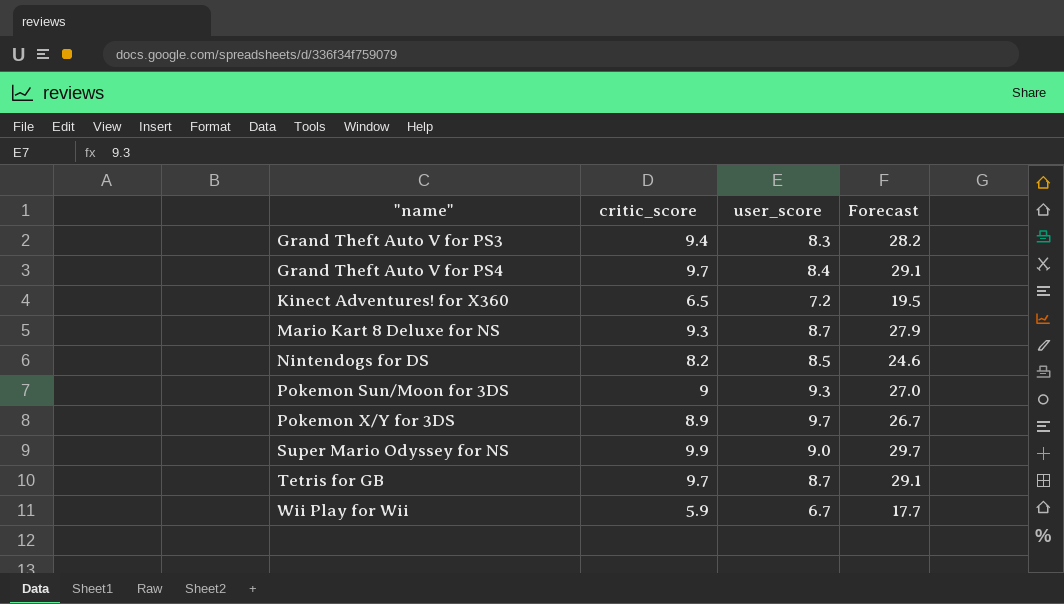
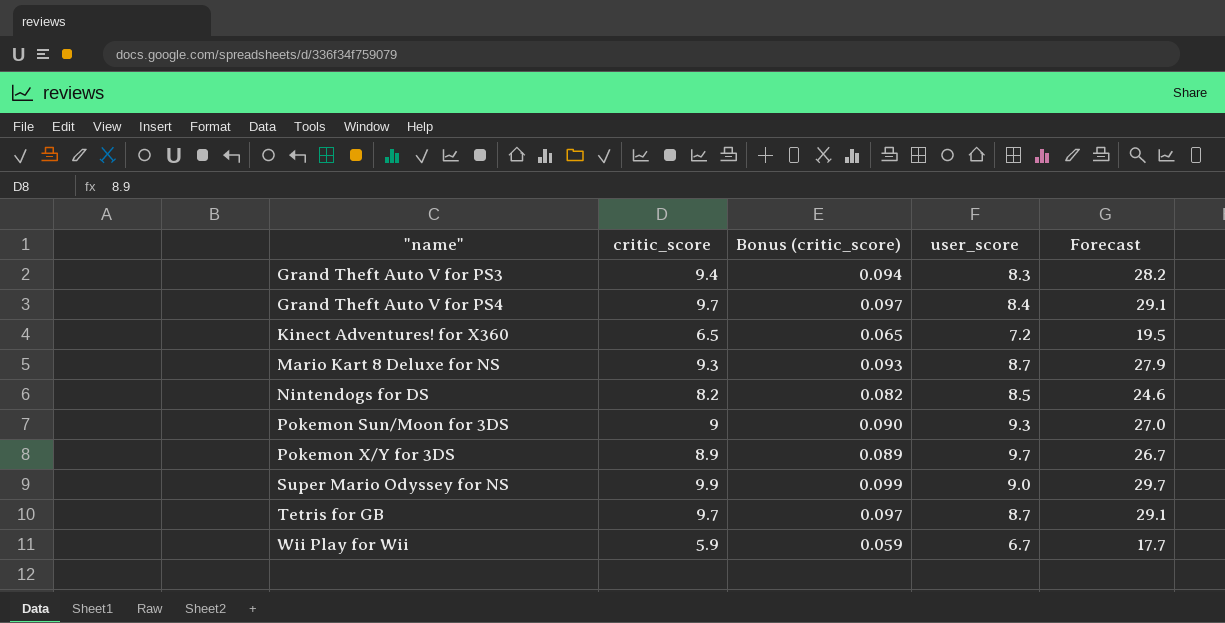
column Bonus (critic_score) | formula: none -> [critic_score] * 0.01

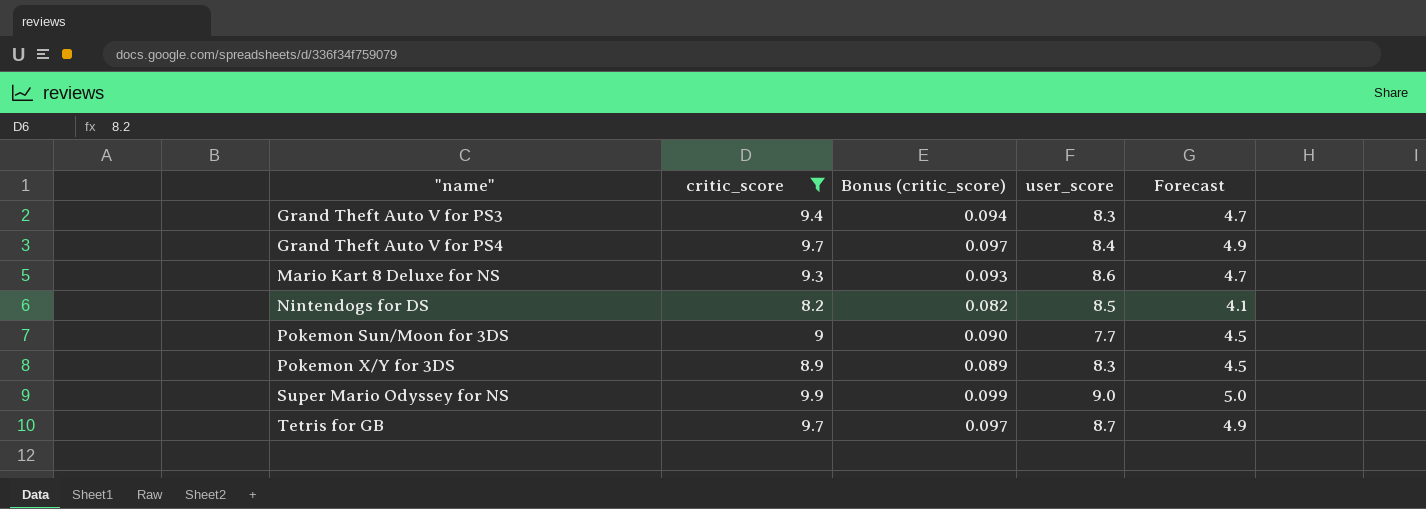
filter: none -> critic_score >= 8.2
column Forecast | formula: [critic_score] * 3 -> [critic_score] * 0.5
Mario Kart 8 Deluxe for NS | user_score: 8.7 -> 8.6
Pokemon Sun/Moon for 3DS | user_score: 9.3 -> 7.7
Pokemon X/Y for 3DS | user_score: 9.7 -> 8.3

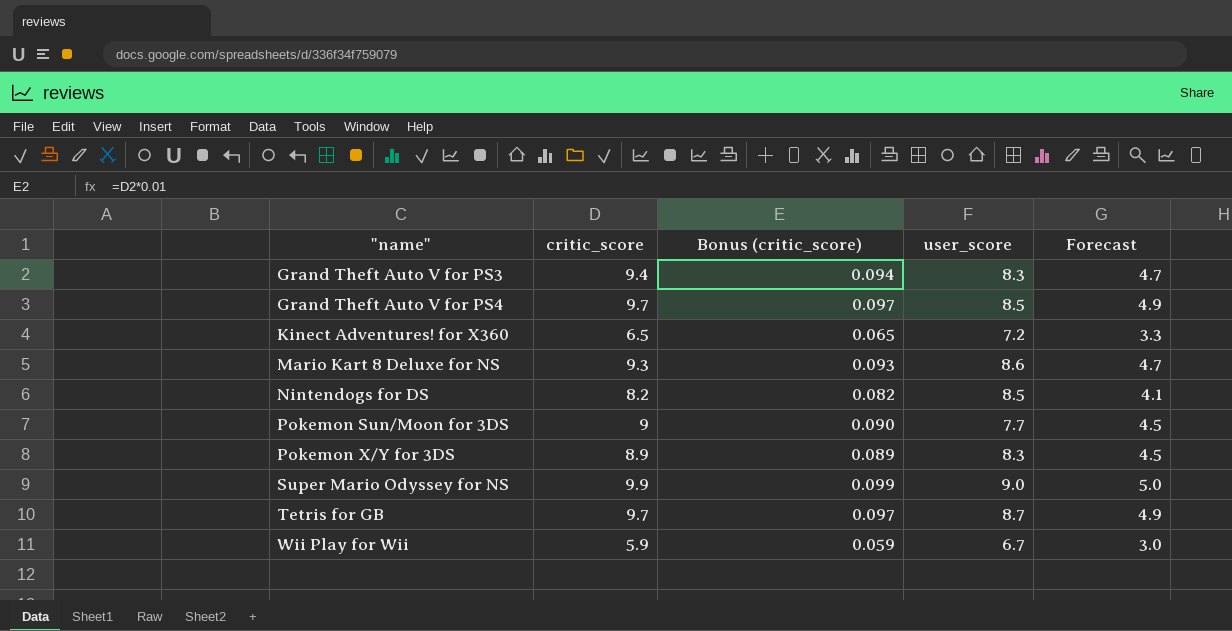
filter: critic_score >= 8.2 -> none
Grand Theft Auto V for PS4 | user_score: 8.4 -> 8.5

